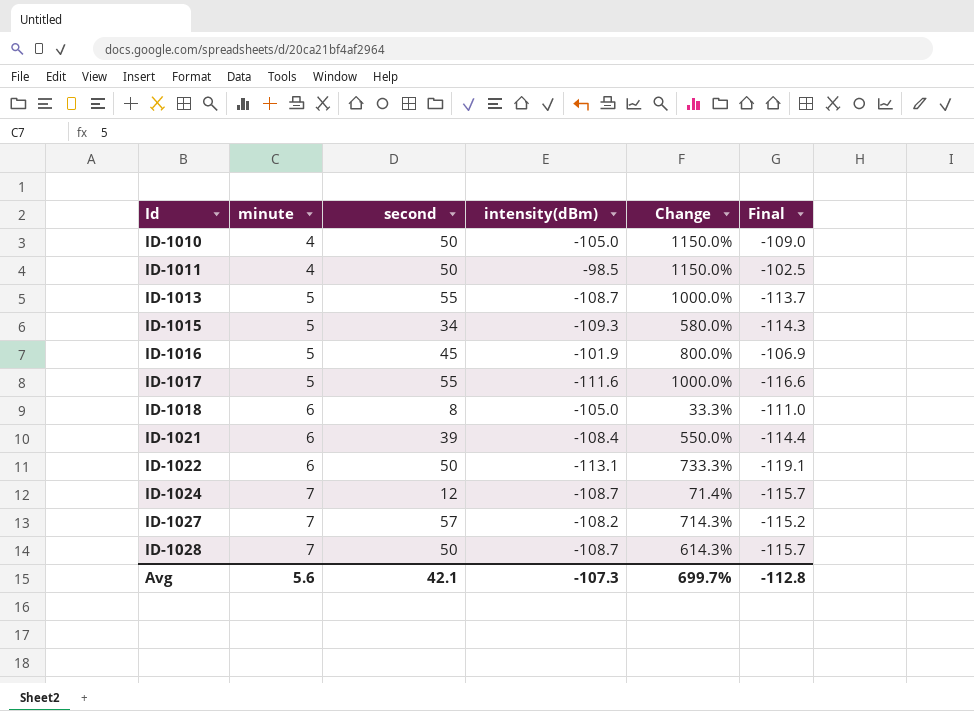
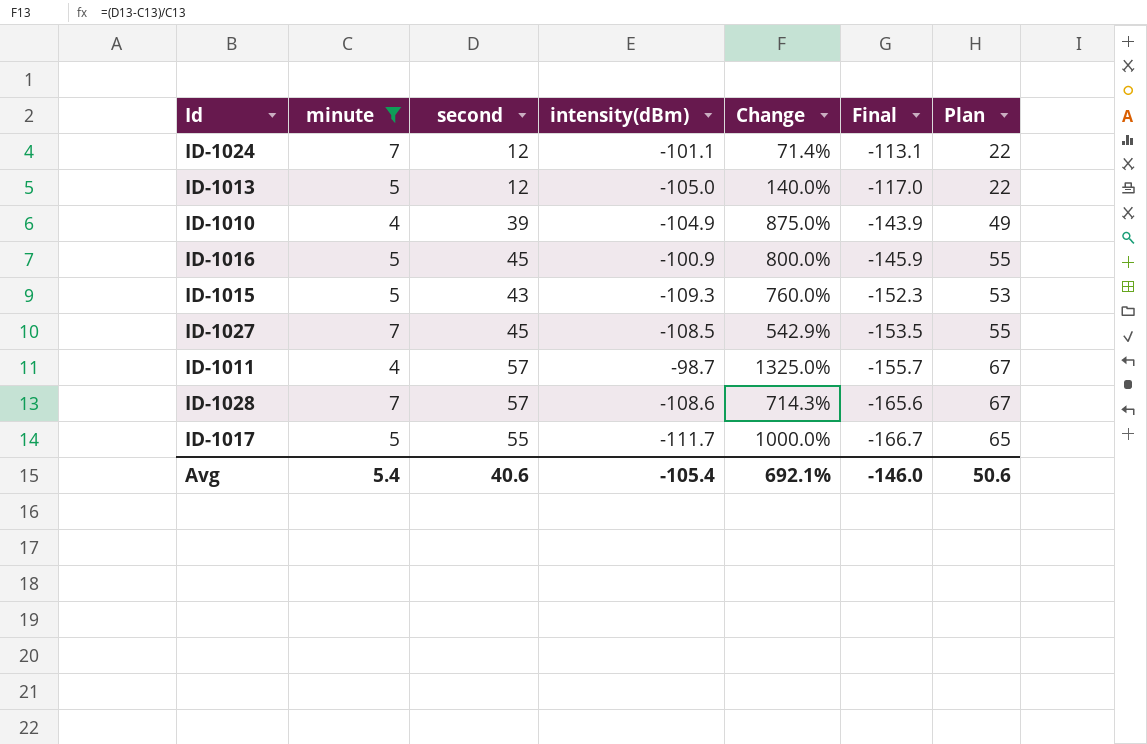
filter: none -> minute != 6
row order: Id ascending -> Final descending
column Final | formula: [intensity(dBm)] - [minute] -> [intensity(dBm)] - [second]
column Plan | formula: none -> [second] + 10
ID-1024 | intensity(dBm): -108.7 -> -101.1
ID-1013 | second: 55 -> 12
ID-1013 | intensity(dBm): -108.7 -> -105.0
ID-1013 | Change: 1000.0% -> 140.0%
ID-1010 | second: 50 -> 39
ID-1010 | intensity(dBm): -105.0 -> -104.9
ID-1010 | Change: 1150.0% -> 875.0%
ID-1016 | intensity(dBm): -101.9 -> -100.9
ID-1015 | second: 34 -> 43
ID-1015 | Change: 580.0% -> 760.0%
ID-1027 | second: 57 -> 45
ID-1027 | intensity(dBm): -108.2 -> -108.5
ID-1027 | Change: 714.3% -> 542.9%
ID-1011 | second: 50 -> 57
ID-1011 | intensity(dBm): -98.5 -> -98.7
ID-1011 | Change: 1150.0% -> 1325.0%
ID-1028 | second: 50 -> 57
ID-1028 | intensity(dBm): -108.7 -> -108.6
ID-1028 | Change: 614.3% -> 714.3%
ID-1017 | intensity(dBm): -111.6 -> -111.7
Avg | minute: 5.6 -> 5.4
Avg | second: 42.1 -> 40.6
Avg | intensity(dBm): -107.3 -> -105.4
Avg | Change: 699.7% -> 692.1%
Avg | Final: -112.8 -> -146.0

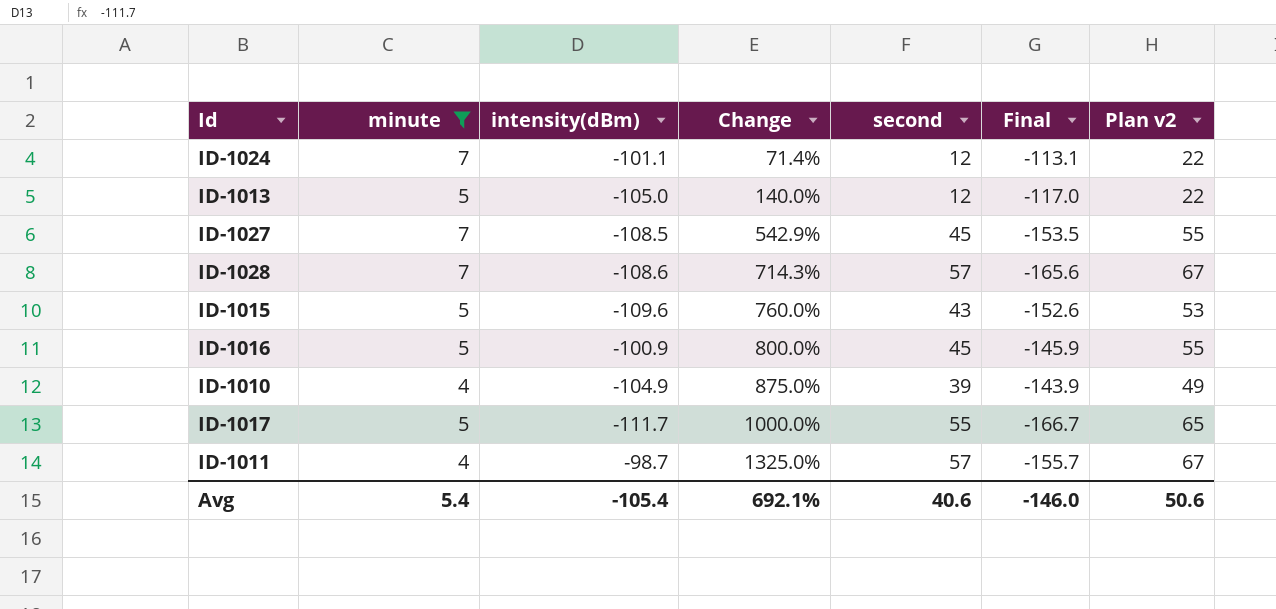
row order: Final descending -> Change ascending
column second | position: 3 -> 5
column name: Plan -> Plan v2
ID-1015 | intensity(dBm): -109.3 -> -109.6
ID-1015 | Final: -152.3 -> -152.6

